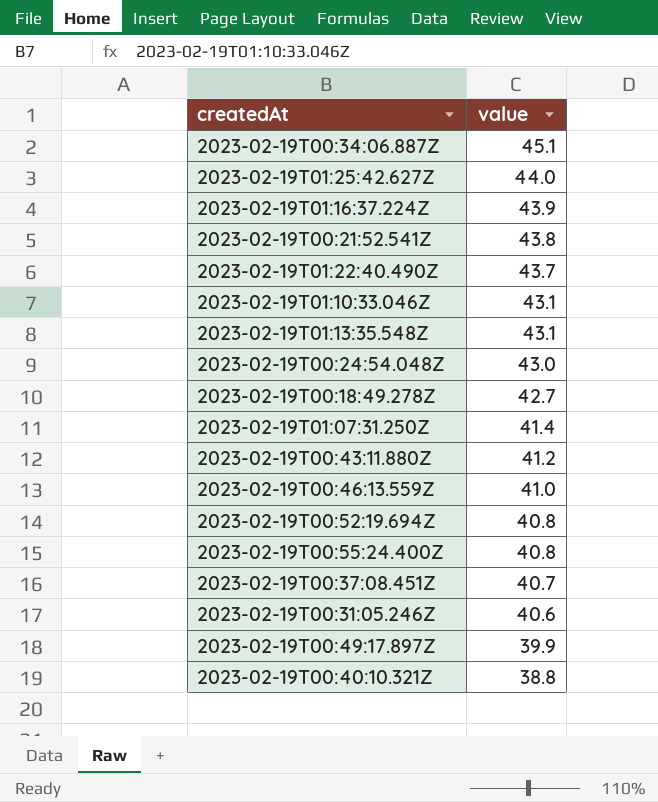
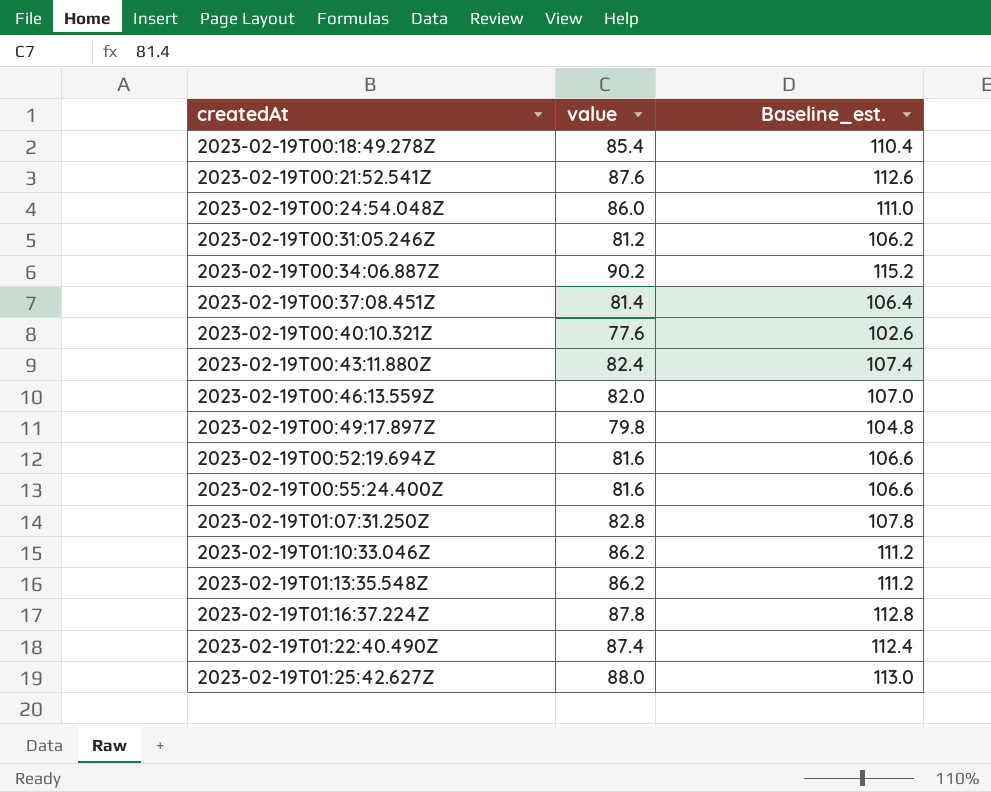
row order: value descending -> createdAt ascending
column Baseline_est. | formula: none -> [value] + 25
2023-02-19T00:18:49.278Z | value: 42.7 -> 85.4
2023-02-19T00:21:52.541Z | value: 43.8 -> 87.6
2023-02-19T00:24:54.048Z | value: 43.0 -> 86.0
2023-02-19T00:31:05.246Z | value: 40.6 -> 81.2
2023-02-19T00:34:06.887Z | value: 45.1 -> 90.2
2023-02-19T00:37:08.451Z | value: 40.7 -> 81.4
2023-02-19T00:40:10.321Z | value: 38.8 -> 77.6
2023-02-19T00:43:11.880Z | value: 41.2 -> 82.4
2023-02-19T00:46:13.559Z | value: 41.0 -> 82.0
2023-02-19T00:49:17.897Z | value: 39.9 -> 79.8
2023-02-19T00:52:19.694Z | value: 40.8 -> 81.6
2023-02-19T00:55:24.400Z | value: 40.8 -> 81.6
2023-02-19T01:07:31.250Z | value: 41.4 -> 82.8
2023-02-19T01:10:33.046Z | value: 43.1 -> 86.2
2023-02-19T01:13:35.548Z | value: 43.1 -> 86.2
2023-02-19T01:16:37.224Z | value: 43.9 -> 87.8
2023-02-19T01:22:40.490Z | value: 43.7 -> 87.4
2023-02-19T01:25:42.627Z | value: 44.0 -> 88.0

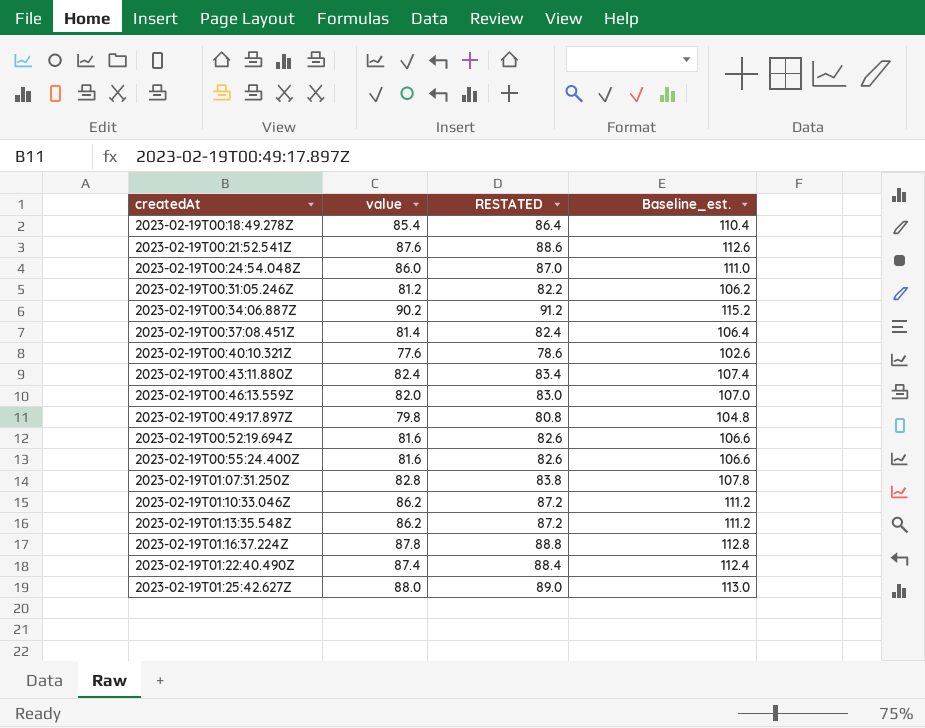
column RESTATED | formula: none -> [value] + 1

